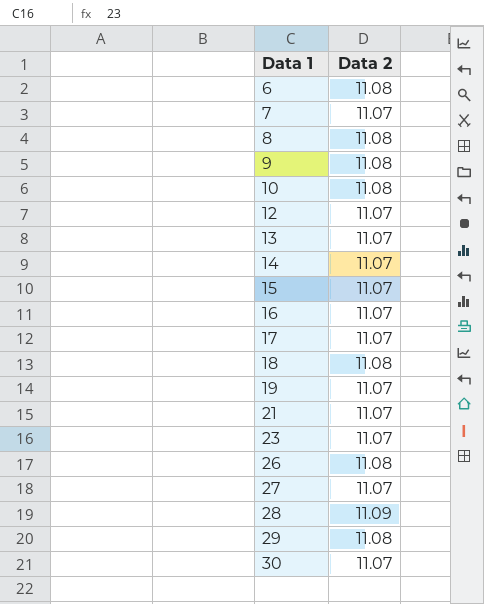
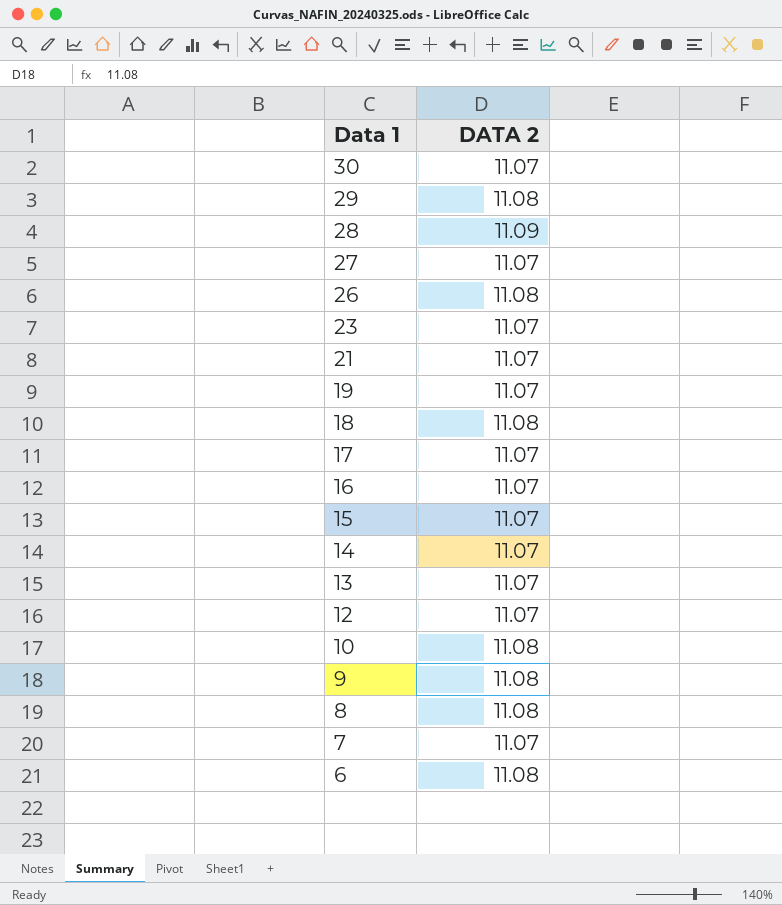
row order: Data 1 ascending -> Data 1 descending
column name: Data 2 -> DATA 2

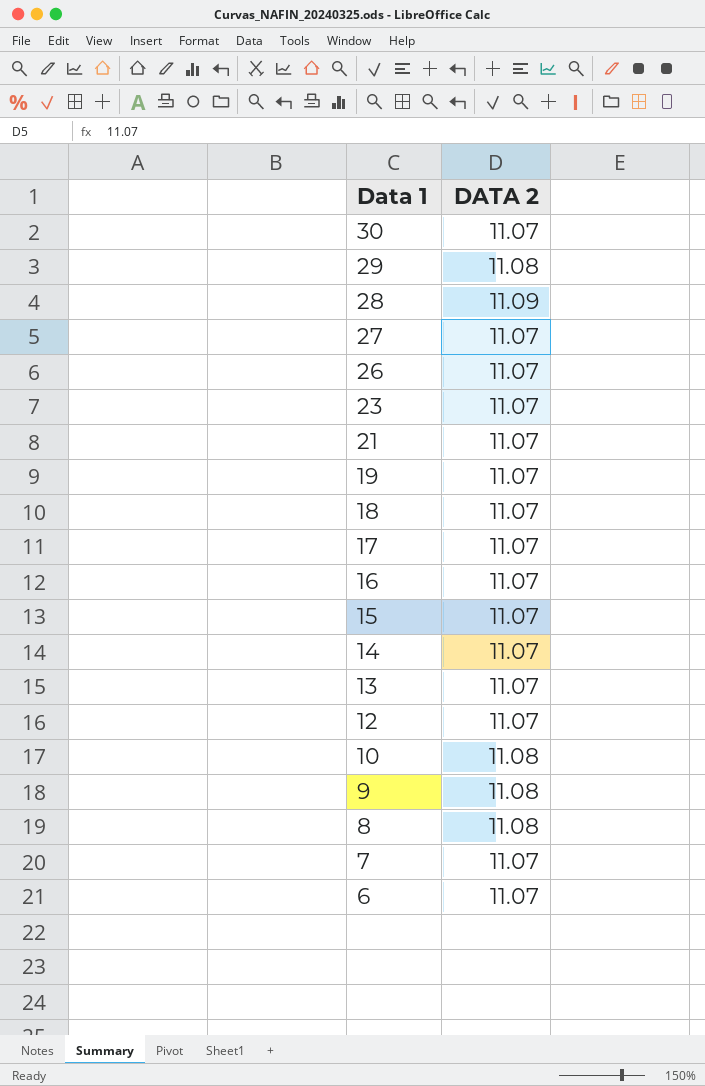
26 | DATA 2: 11.08 -> 11.07
18 | DATA 2: 11.08 -> 11.07
6 | DATA 2: 11.08 -> 11.07

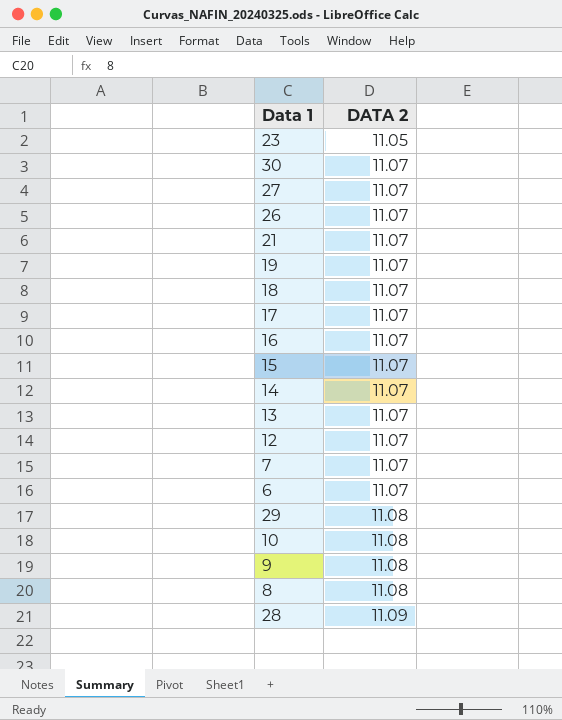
row order: Data 1 descending -> DATA 2 ascending
23 | DATA 2: 11.07 -> 11.05

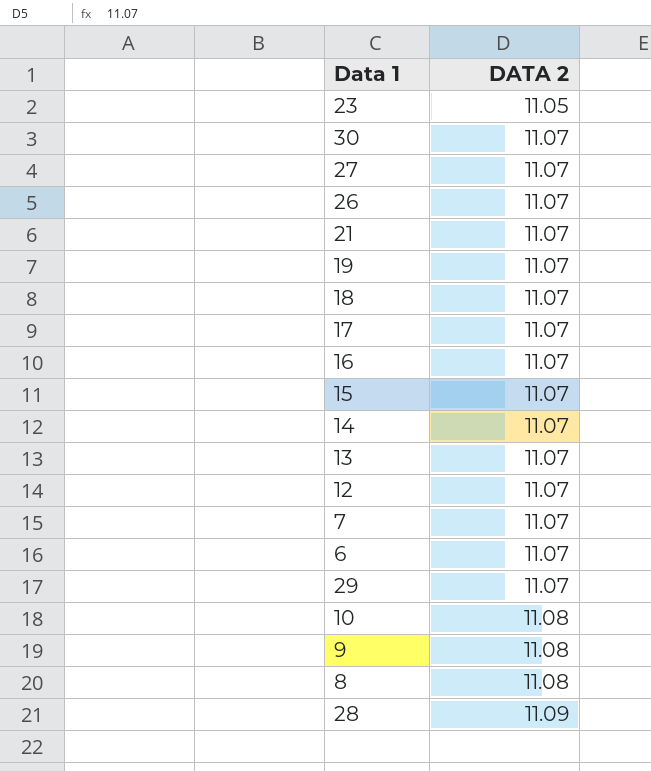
29 | DATA 2: 11.08 -> 11.07

